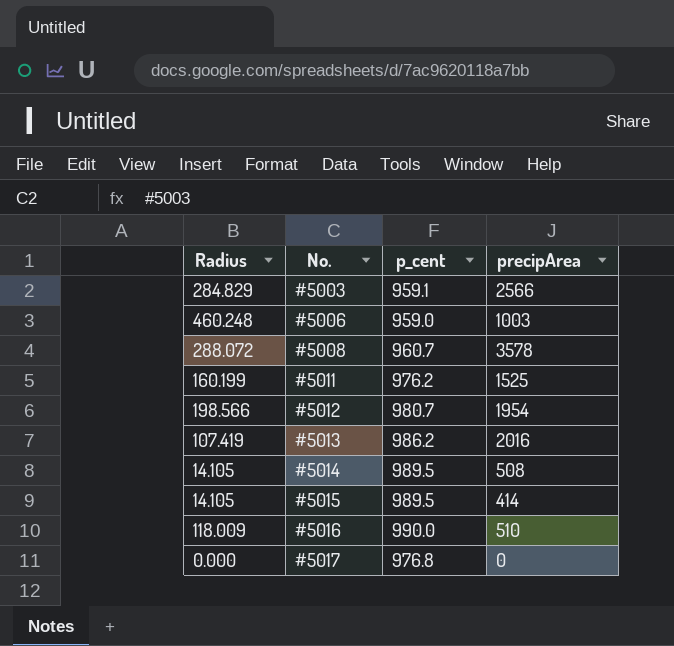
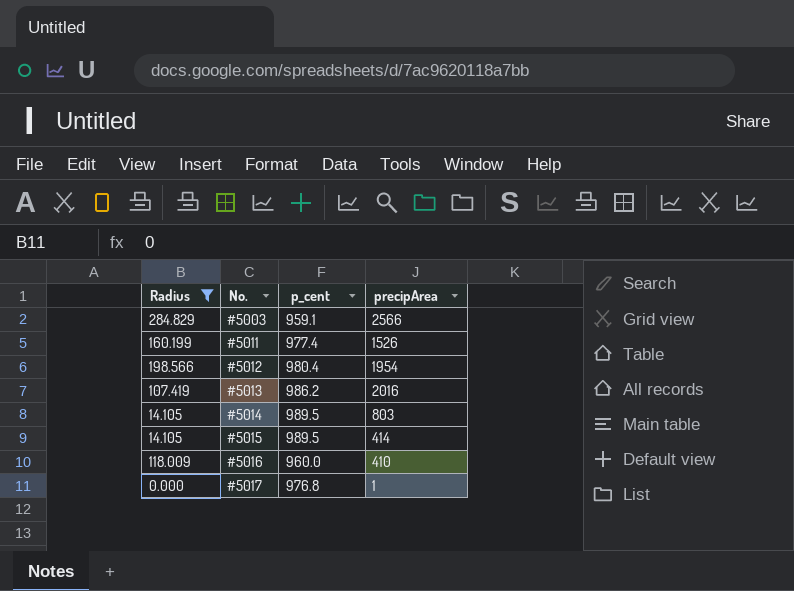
filter: none -> Radius <= 284.829
#5011 | p_cent: 976.2 -> 977.4
#5011 | precipArea: 1525 -> 1526
#5012 | p_cent: 980.7 -> 980.4
#5014 | precipArea: 508 -> 803
#5016 | p_cent: 990.0 -> 960.0
#5016 | precipArea: 510 -> 410
#5017 | precipArea: 0 -> 1

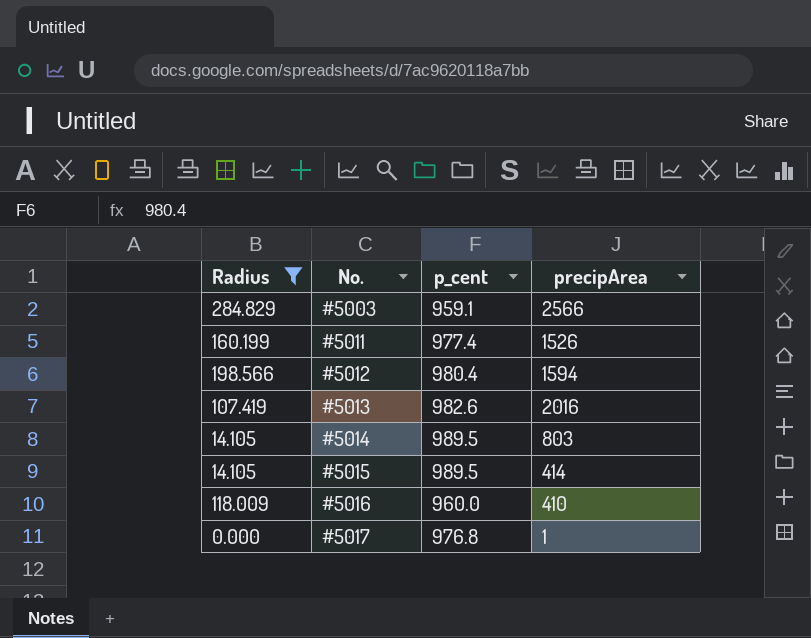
#5012 | precipArea: 1954 -> 1594
#5013 | p_cent: 986.2 -> 982.6

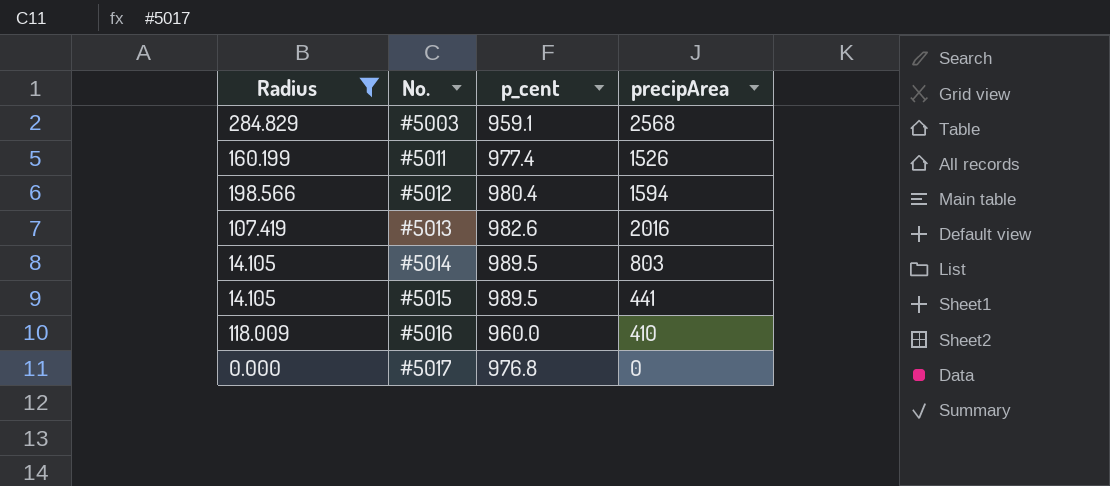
#5003 | precipArea: 2566 -> 2568
#5015 | precipArea: 414 -> 441
#5017 | precipArea: 1 -> 0

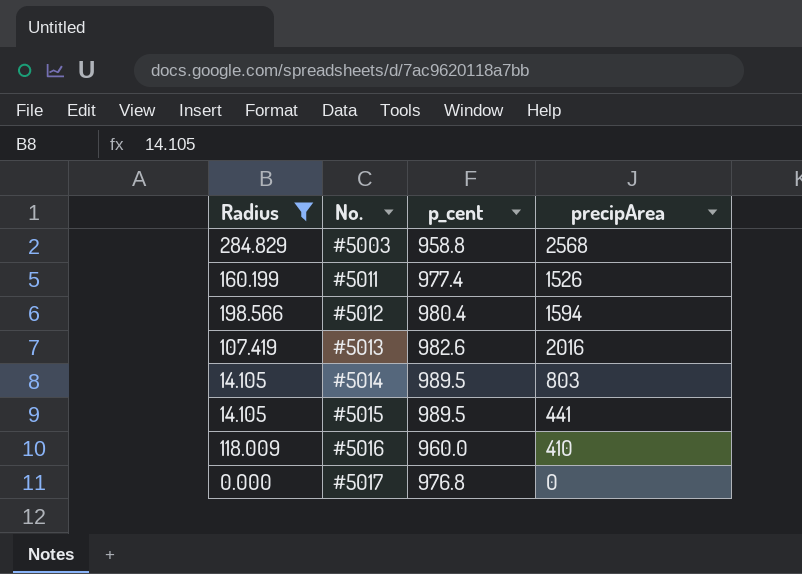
#5003 | p_cent: 959.1 -> 958.8

